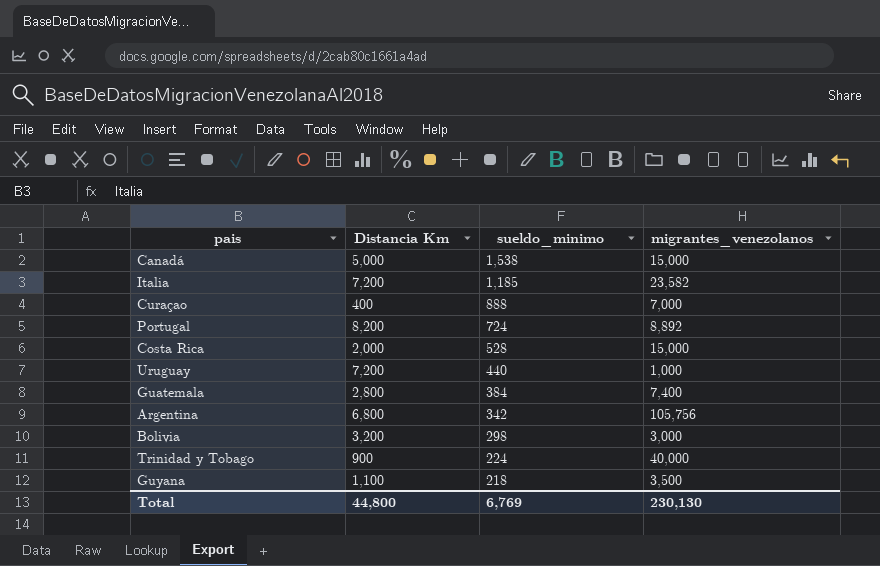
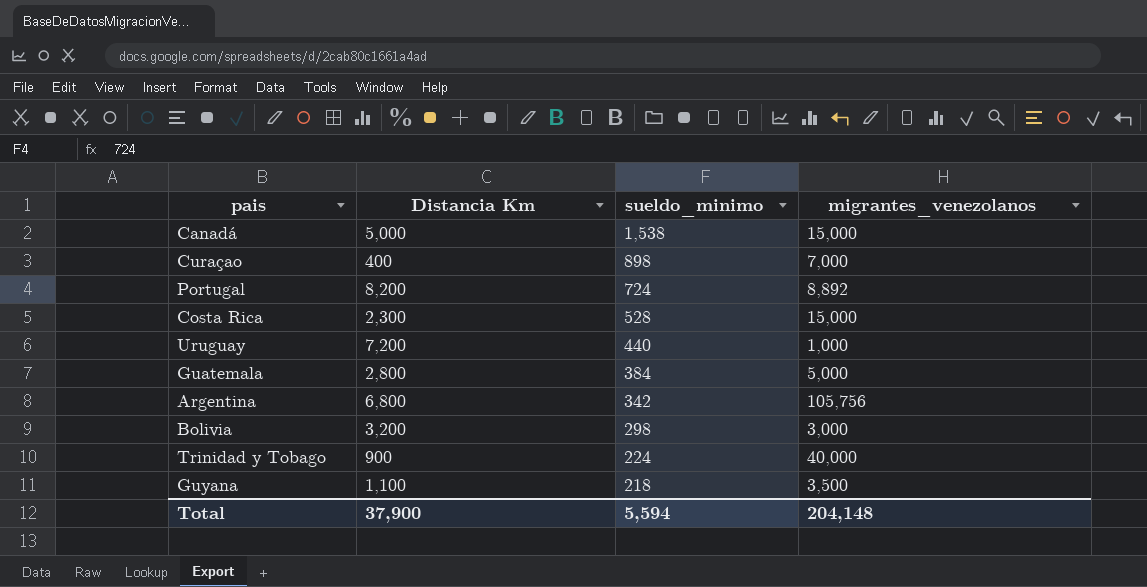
row Italia: 7,200 | 1,185 | 23,582 -> none
Curaçao | sueldo_minimo: 888 -> 898
Costa Rica | Distancia Km: 2,000 -> 2,300
Guatemala | migrantes_venezolanos: 7,400 -> 5,000
Total | Distancia Km: 44,800 -> 37,900
Total | sueldo_minimo: 6,769 -> 5,594
Total | migrantes_venezolanos: 230,130 -> 204,148

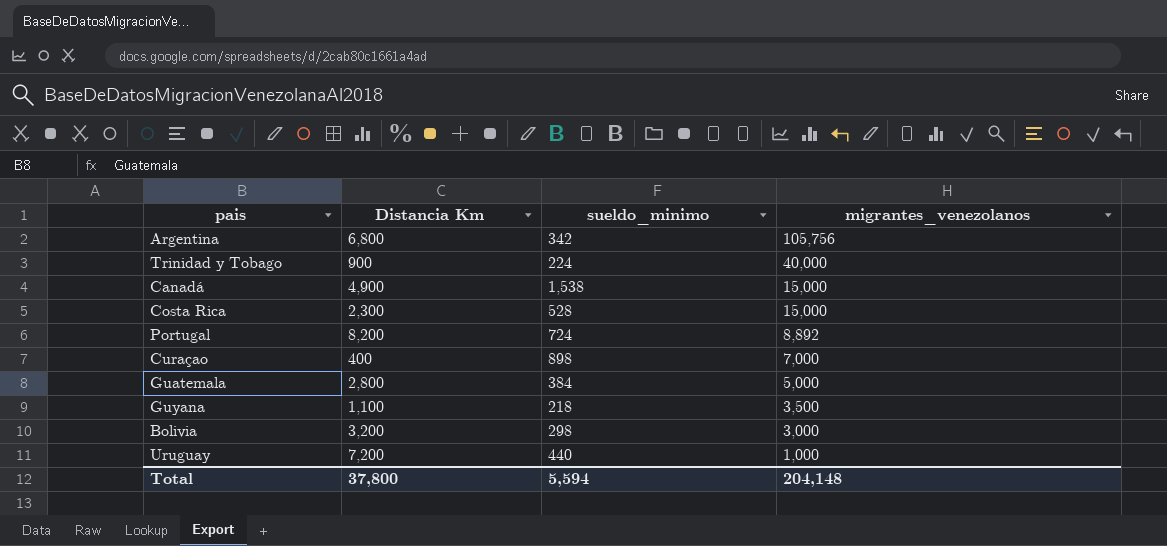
row order: sueldo_minimo descending -> migrantes_venezolanos descending
Canadá | Distancia Km: 5,000 -> 4,900
Total | Distancia Km: 37,900 -> 37,800

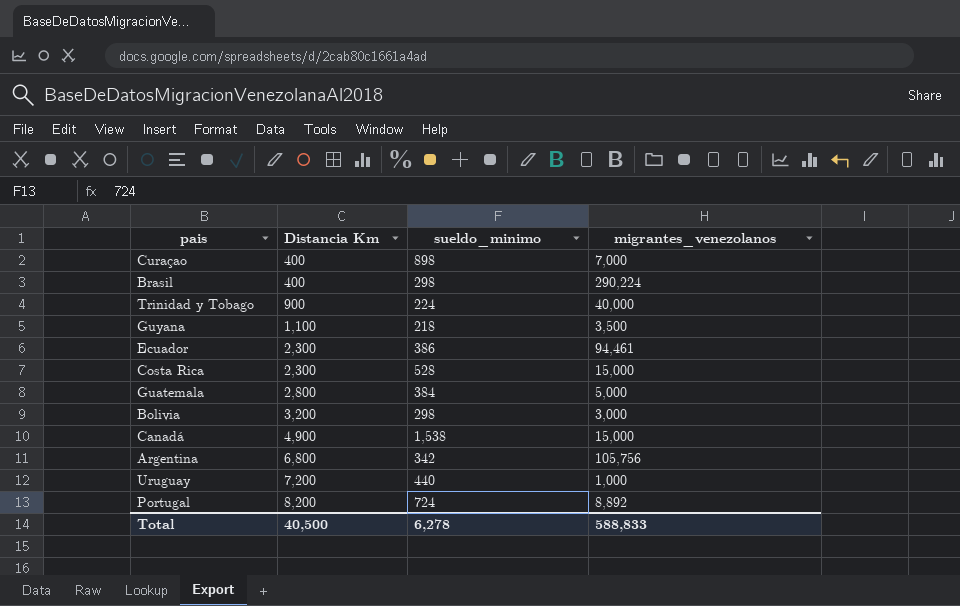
row order: migrantes_venezolanos descending -> Distancia Km ascending
row Brasil: none -> 400 | 298 | 290,224
row Ecuador: none -> 2,300 | 386 | 94,461
Total | Distancia Km: 37,800 -> 40,500
Total | sueldo_minimo: 5,594 -> 6,278
Total | migrantes_venezolanos: 204,148 -> 588,833

